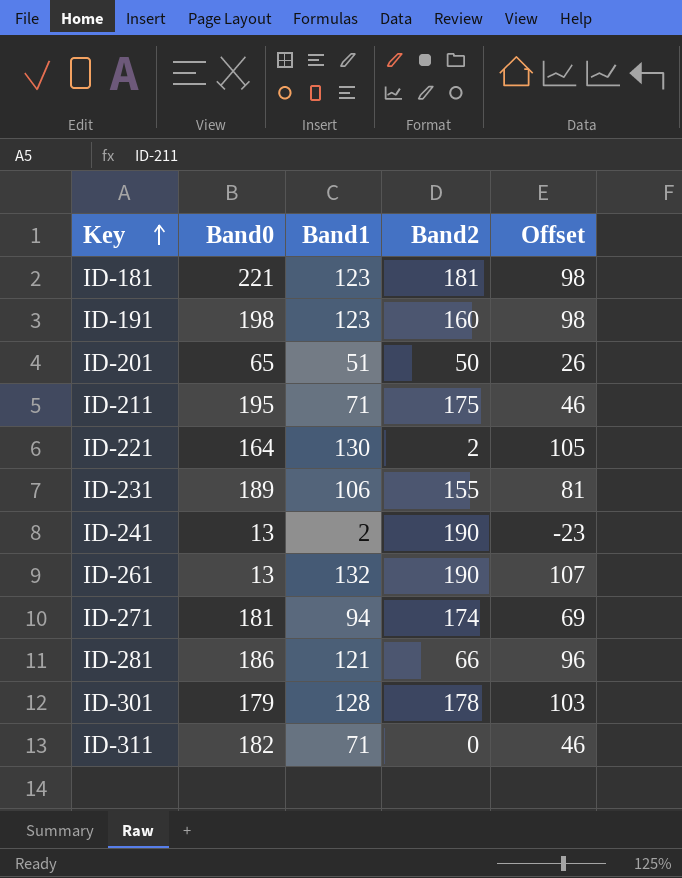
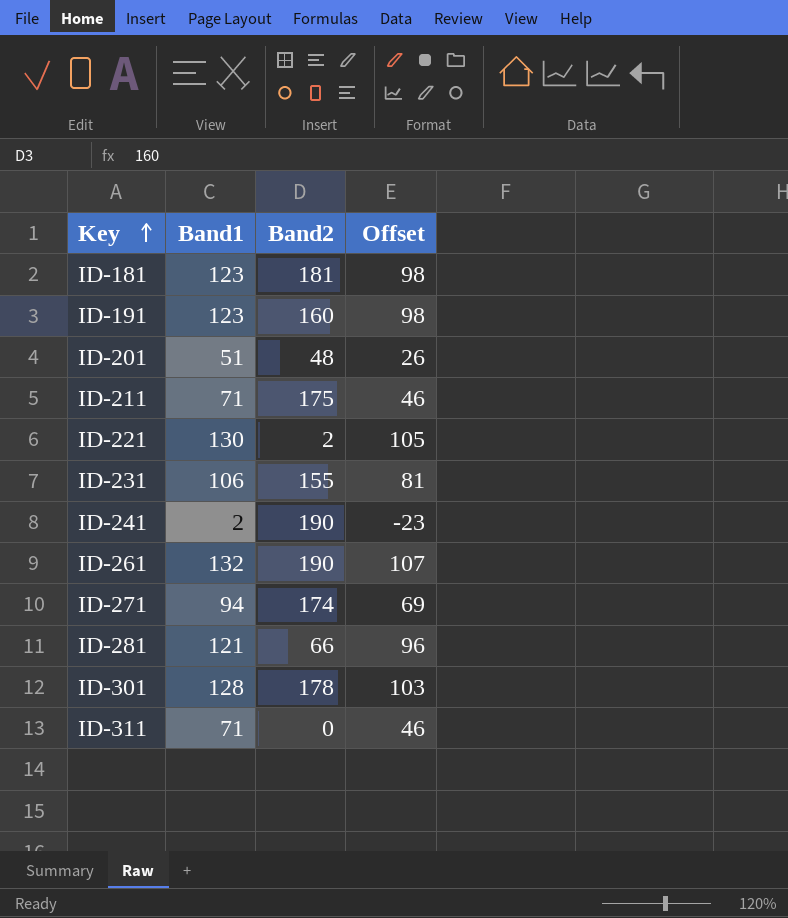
column Band0 | position: 2 -> none
ID-201 | Band2: 50 -> 48

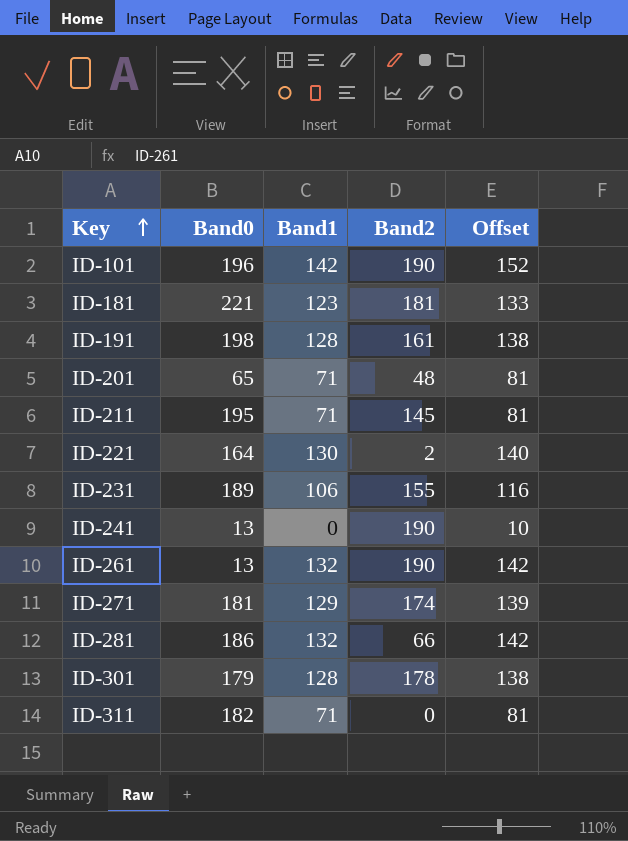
column Band0 | position: none -> 2
column Offset | formula: [Band1] - 25 -> [Band1] + 10
row ID-101: none -> 196 | 142 | 190 | 152
ID-191 | Band1: 123 -> 128
ID-191 | Band2: 160 -> 161
ID-201 | Band1: 51 -> 71
ID-211 | Band2: 175 -> 145
ID-241 | Band1: 2 -> 0
ID-271 | Band1: 94 -> 129
ID-281 | Band1: 121 -> 132

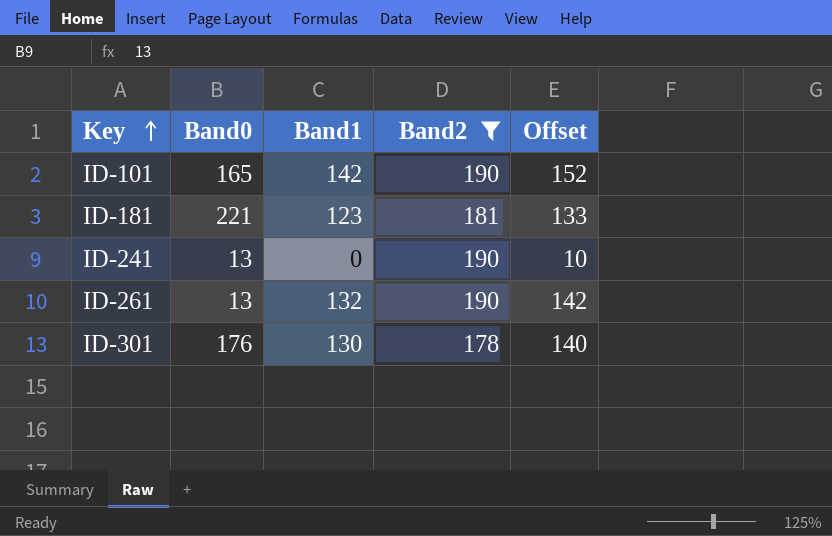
filter: none -> Band2 >= 178
ID-101 | Band0: 196 -> 165
ID-301 | Band0: 179 -> 176
ID-301 | Band1: 128 -> 130
ID-301 | Offset: 138 -> 140

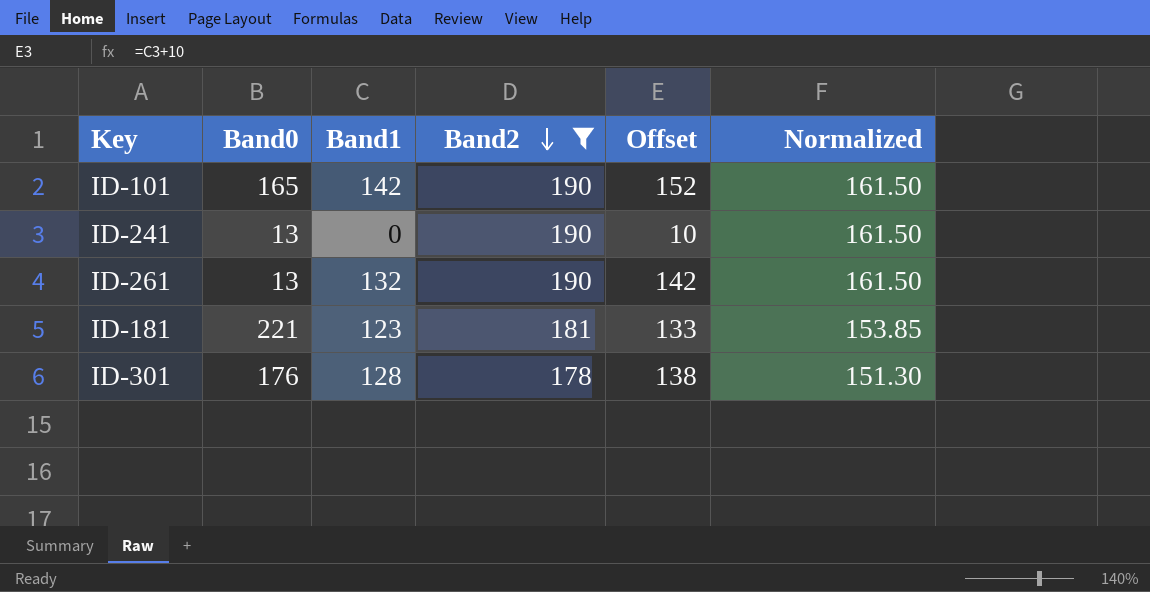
row order: Key ascending -> Band2 descending
column Normalized | formula: none -> [Band2] * 0.85
ID-301 | Band1: 130 -> 128
ID-301 | Offset: 140 -> 138

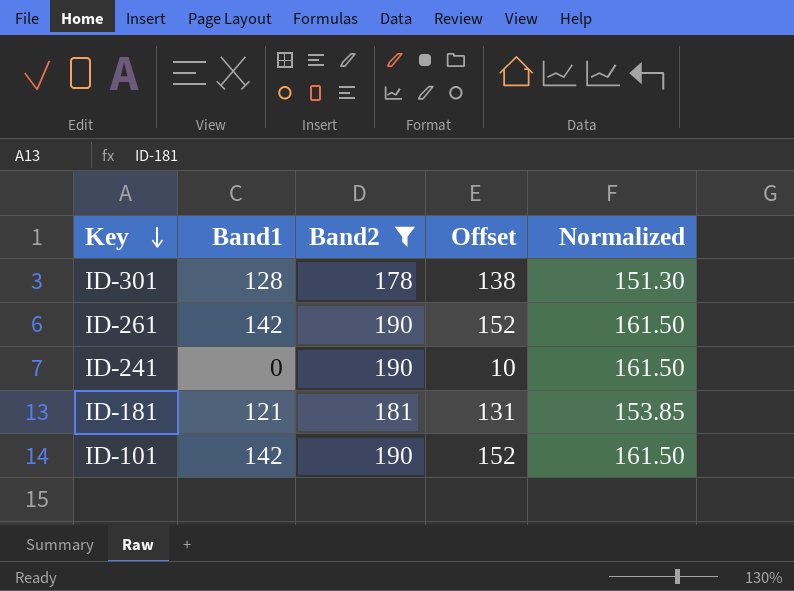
row order: Band2 descending -> Key descending
column Band0 | position: 2 -> none
ID-261 | Band1: 132 -> 142
ID-261 | Offset: 142 -> 152
ID-181 | Band1: 123 -> 121
ID-181 | Offset: 133 -> 131

